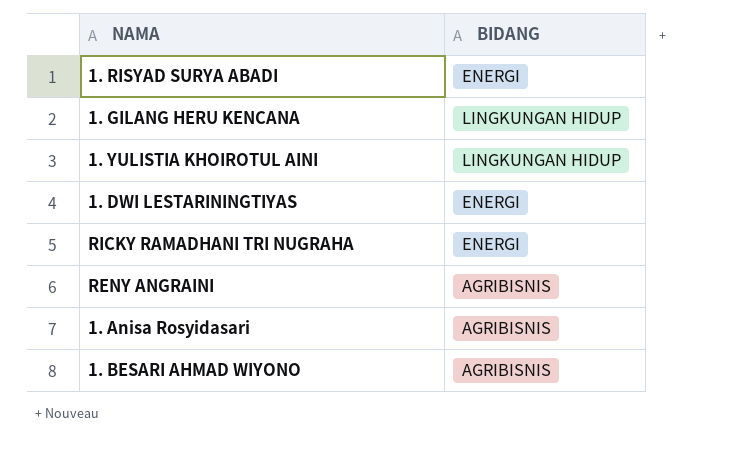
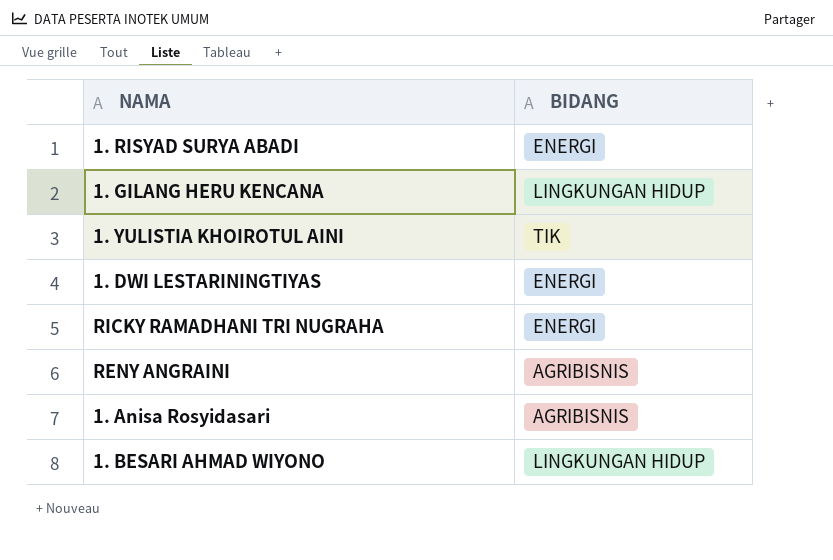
1. YULISTIA KHOIROTUL AINI | BIDANG: LINGKUNGAN HIDUP -> TIK
1. BESARI AHMAD WIYONO | BIDANG: AGRIBISNIS -> LINGKUNGAN HIDUP

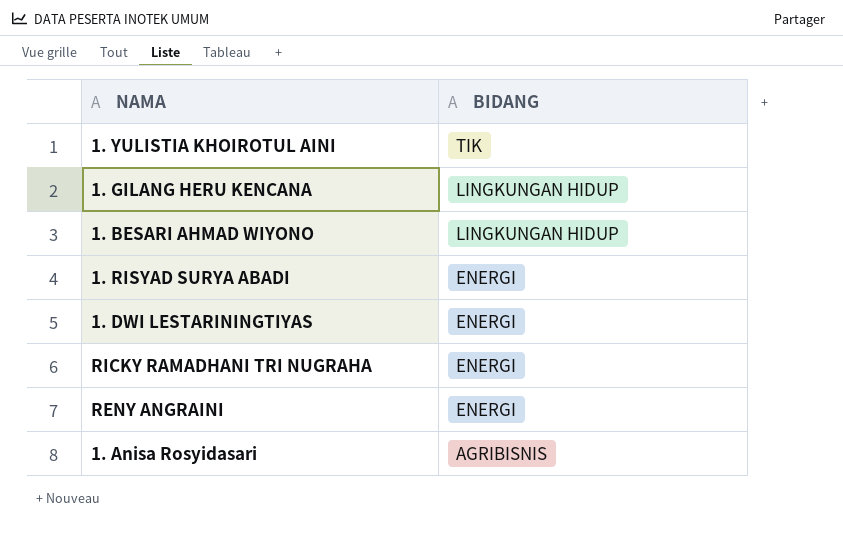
row order: none -> BIDANG descending
RENY ANGRAINI | BIDANG: AGRIBISNIS -> ENERGI

